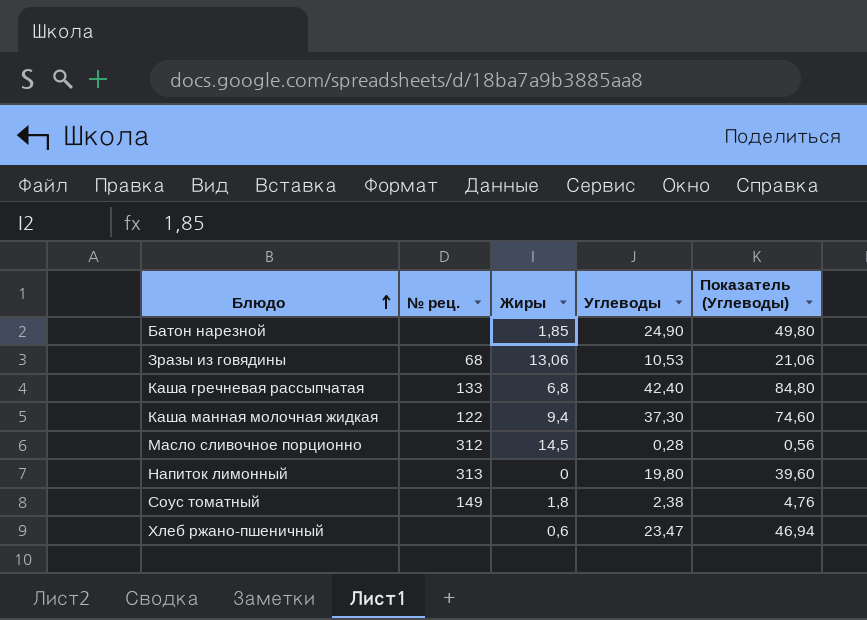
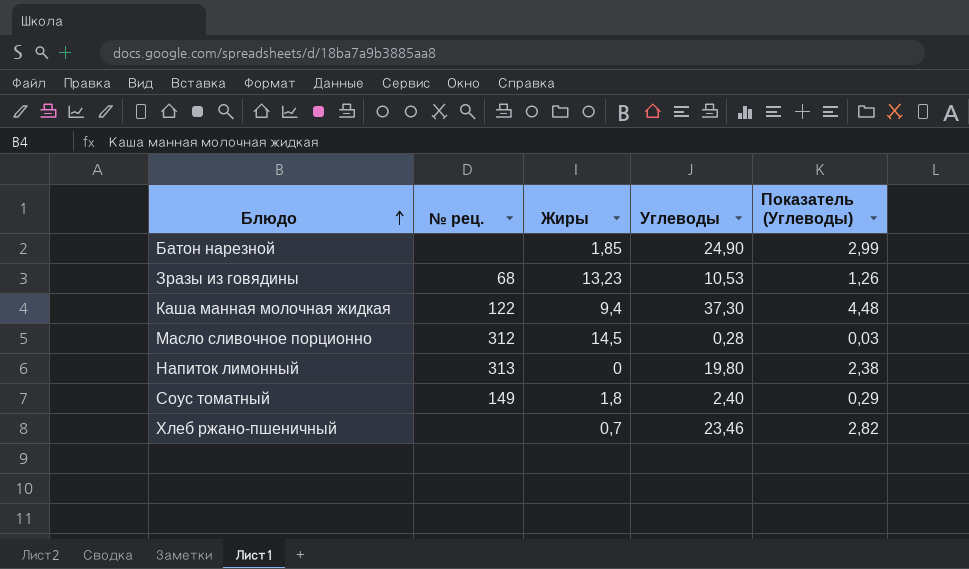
column Показатель (Углеводы) | formula: [Углеводы] * 2 -> [Углеводы] * 0,12
row Каша гречневая рассыпчатая: 133 | 6,8 | 42,40 | 84,80 -> none
Зразы из говядины | Жиры: 13,06 -> 13,23
Соус томатный | Углеводы: 2,38 -> 2,40
Хлеб ржано-пшеничный | Жиры: 0,6 -> 0,7
Хлеб ржано-пшеничный | Углеводы: 23,47 -> 23,46

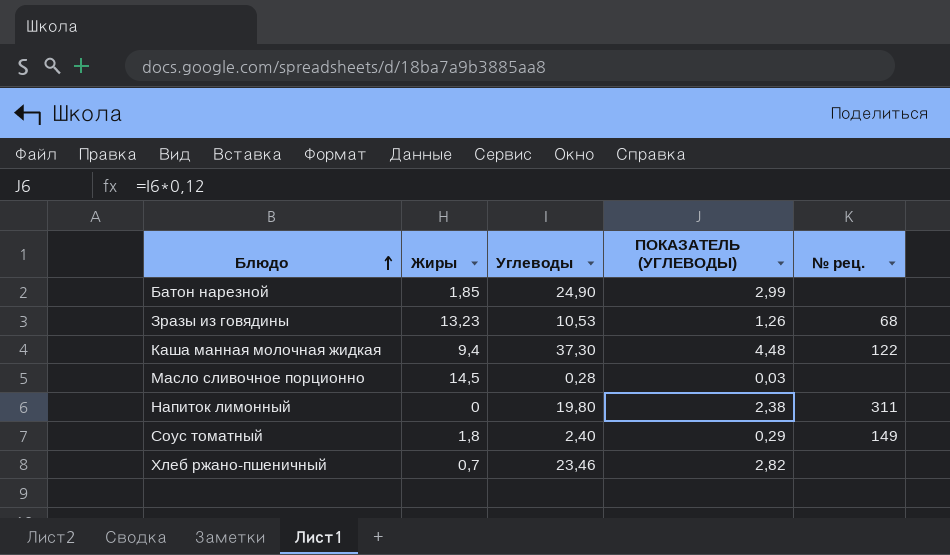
column name: Показатель (Углеводы) -> ПОКАЗАТЕЛЬ (УГЛЕВОДЫ)
column № рец. | position: 2 -> 5
Масло сливочное порционно | № рец.: 312 -> none
Напиток лимонный | № рец.: 313 -> 311

